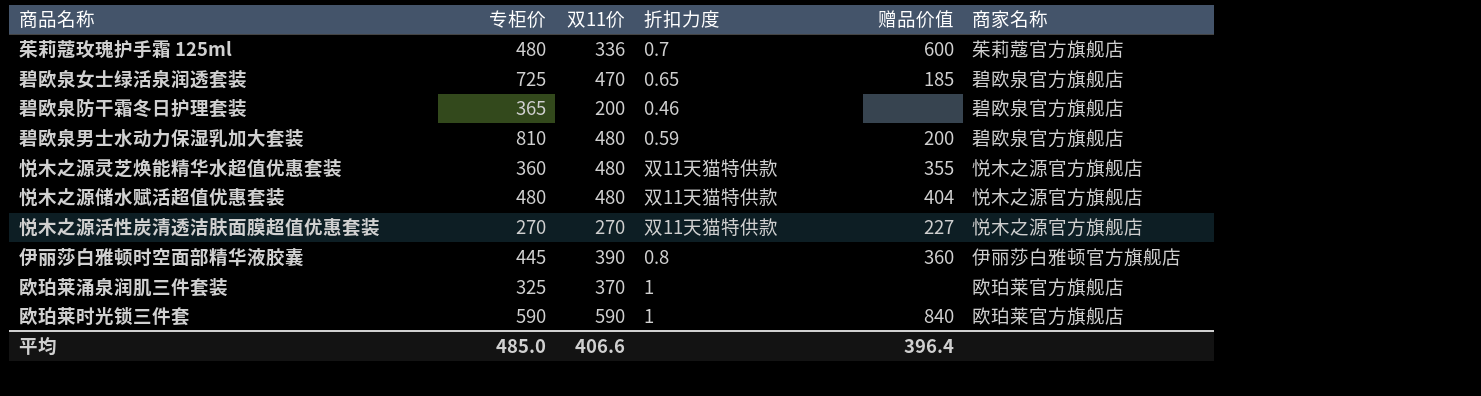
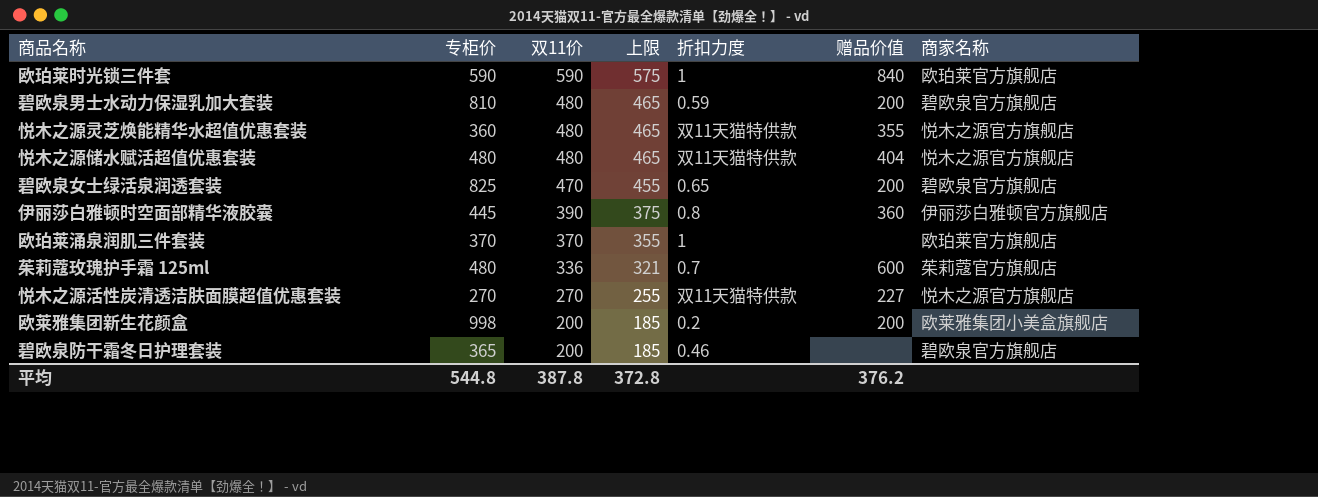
row order: none -> 双11价 descending
column 上限 | formula: none -> [双11价] - 15
碧欧泉女士绿活泉润透套装 | 专柜价: 725 -> 825
碧欧泉女士绿活泉润透套装 | 赠品价值: 185 -> 200
欧珀莱涌泉润肌三件套装 | 专柜价: 325 -> 370
row 欧莱雅集团新生花颜盒: none -> 998 | 200 | 185 | 0.2 | 200 | 欧莱雅集团小美盒旗舰店
平均 | 专柜价: 485.0 -> 544.8
平均 | 双11价: 406.6 -> 387.8
平均 | 赠品价值: 396.4 -> 376.2

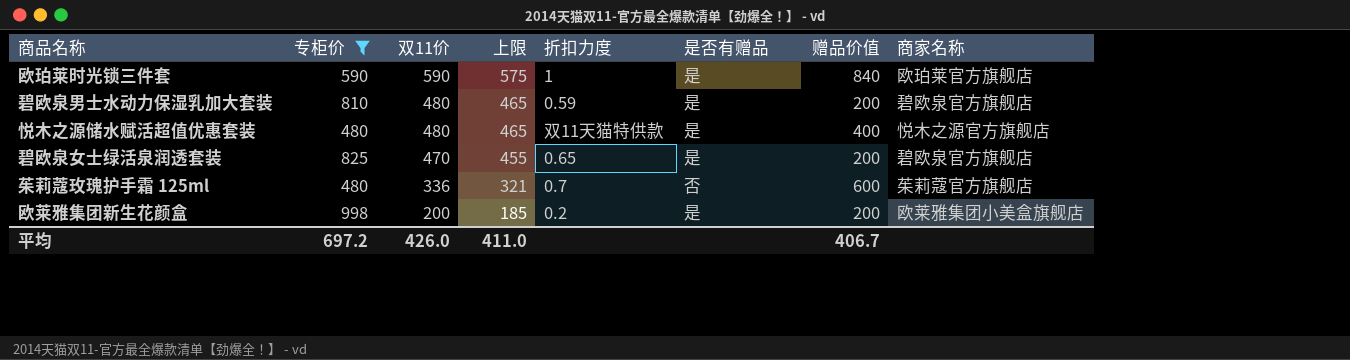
filter: none -> 专柜价 >= 480
column 是否有赠品 | position: none -> 6
悦木之源储水赋活超值优惠套装 | 赠品价值: 404 -> 400
平均 | 专柜价: 544.8 -> 697.2
平均 | 双11价: 387.8 -> 426.0
平均 | 上限: 372.8 -> 411.0
平均 | 赠品价值: 376.2 -> 406.7

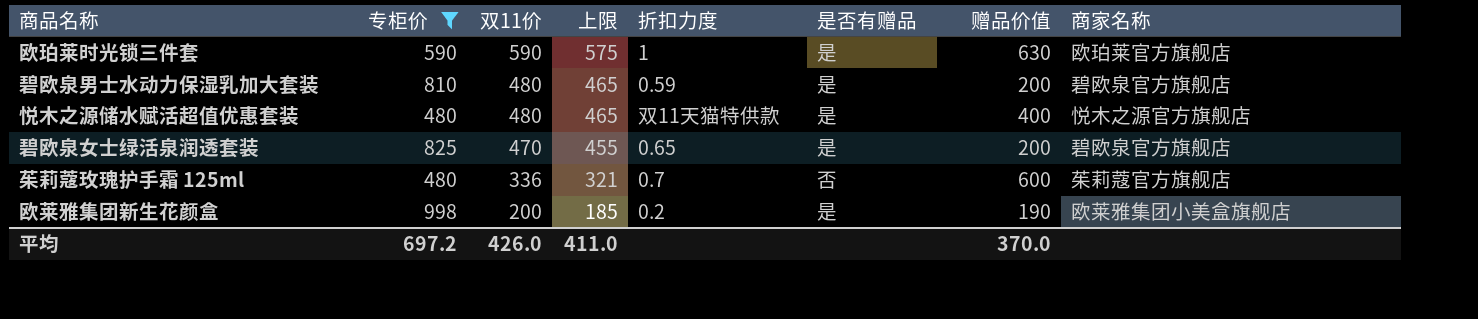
欧珀莱时光锁三件套 | 赠品价值: 840 -> 630
欧莱雅集团新生花颜盒 | 赠品价值: 200 -> 190
平均 | 赠品价值: 406.7 -> 370.0

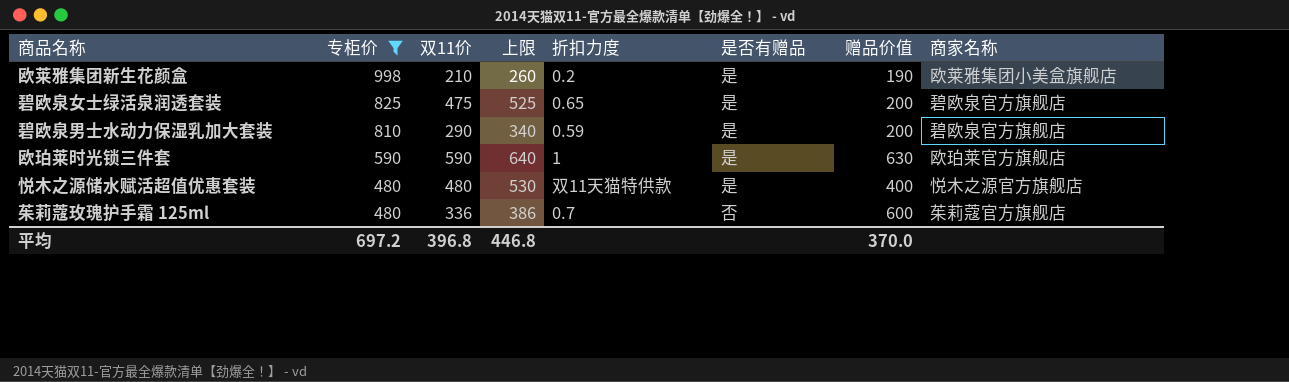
row order: 双11价 descending -> 专柜价 descending
column 上限 | formula: [双11价] - 15 -> [双11价] + 50
欧莱雅集团新生花颜盒 | 双11价: 200 -> 210
碧欧泉女士绿活泉润透套装 | 双11价: 470 -> 475
碧欧泉男士水动力保湿乳加大套装 | 双11价: 480 -> 290
平均 | 双11价: 426.0 -> 396.8
平均 | 上限: 411.0 -> 446.8

